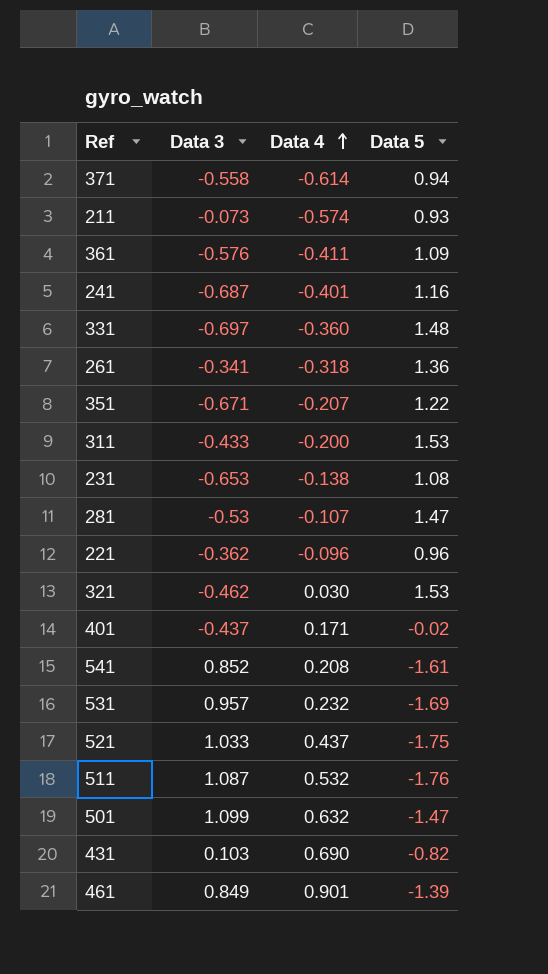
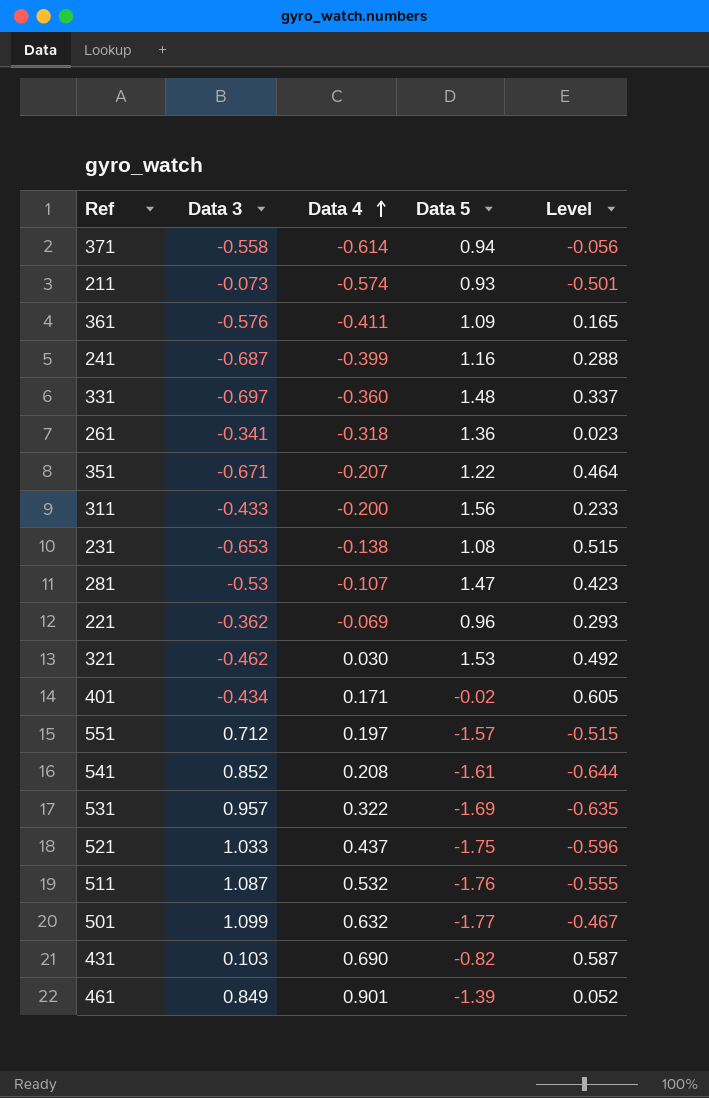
column Level | formula: none -> [Data 4] - [Data 3]
241 | Data 4: -0.401 -> -0.399
311 | Data 5: 1.53 -> 1.56
221 | Data 4: -0.096 -> -0.069
401 | Data 3: -0.437 -> -0.434
row 551: none -> 0.712 | 0.197 | -1.57 | -0.515
531 | Data 4: 0.232 -> 0.322
501 | Data 5: -1.47 -> -1.77

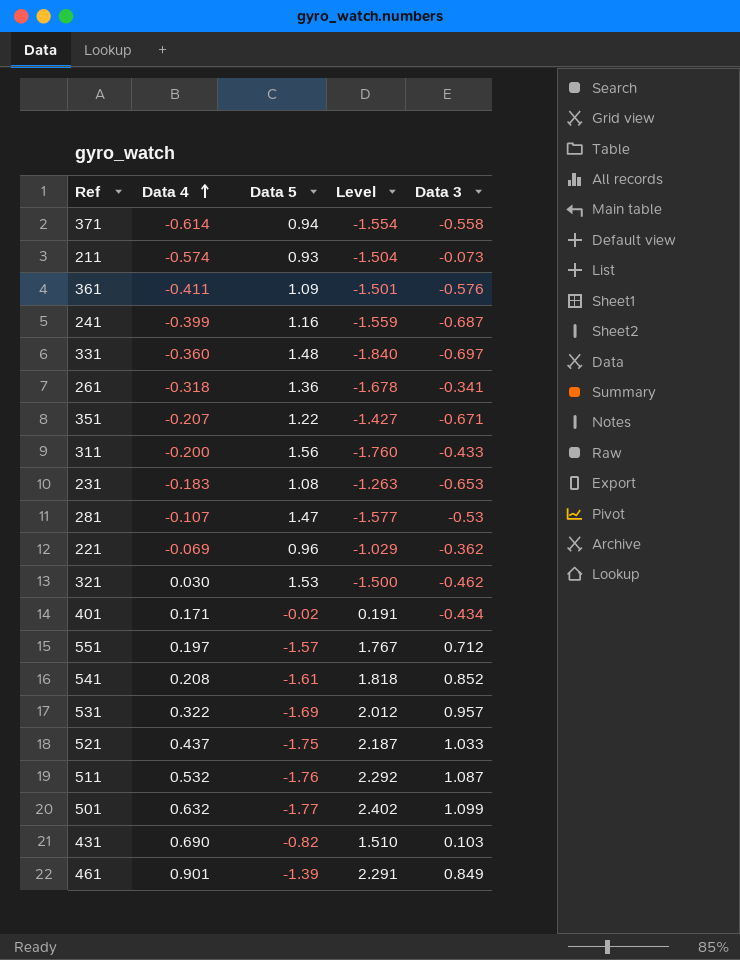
column Level | formula: [Data 4] - [Data 3] -> [Data 4] - [Data 5]
column Data 3 | position: 2 -> 5
231 | Data 4: -0.138 -> -0.183

